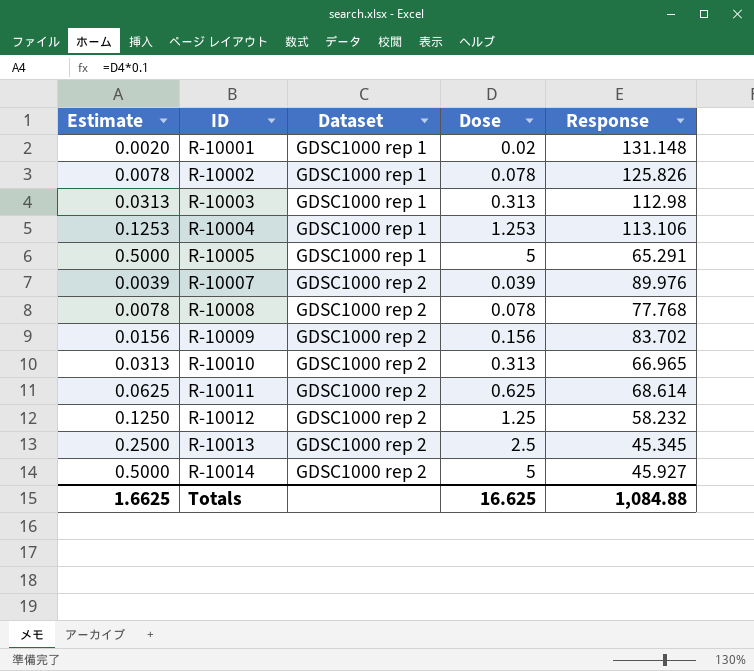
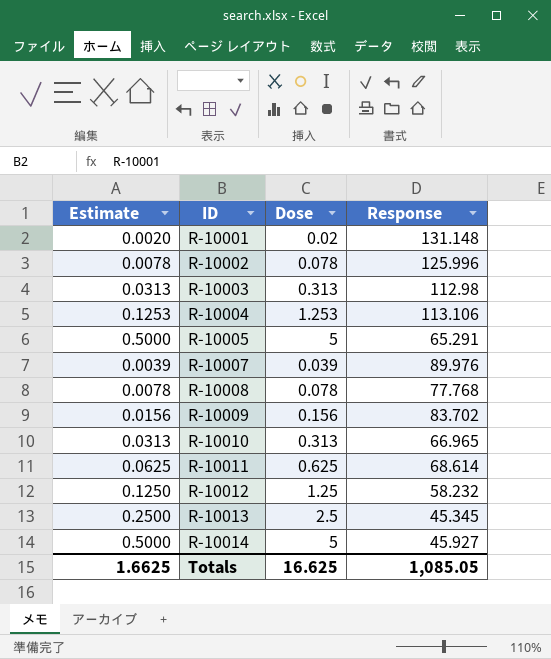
column Dataset | position: 3 -> none
R-10002 | Response: 125.826 -> 125.996
Totals | Response: 1,084.88 -> 1,085.05

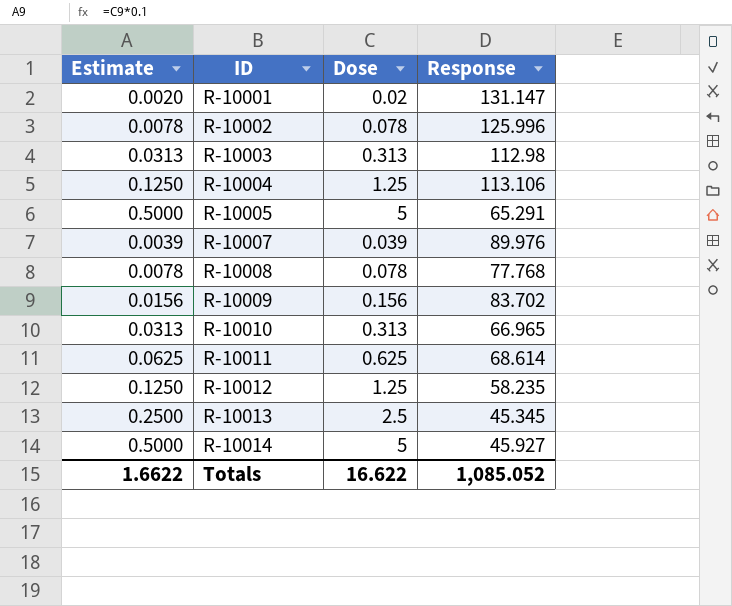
R-10001 | Response: 131.148 -> 131.147
R-10004 | Estimate: 0.1253 -> 0.1250
R-10004 | Dose: 1.253 -> 1.25
R-10012 | Response: 58.232 -> 58.235
Totals | Estimate: 1.6625 -> 1.6622
Totals | Dose: 16.625 -> 16.622
Totals | Response: 1,085.05 -> 1,085.052

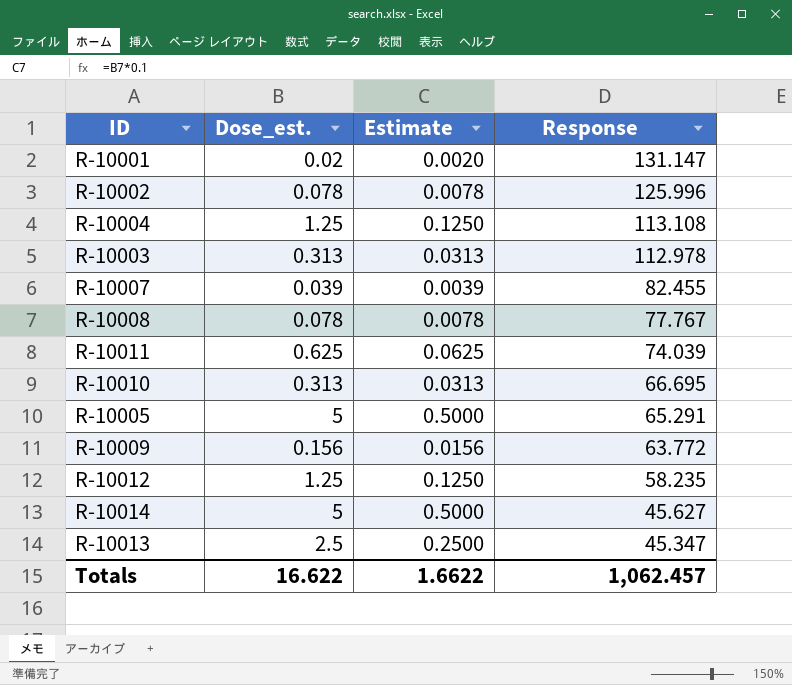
row order: ID ascending -> Response descending
column name: Dose -> Dose_est.
column Estimate | position: 1 -> 3
R-10004 | Response: 113.106 -> 113.108
R-10003 | Response: 112.98 -> 112.978
R-10007 | Response: 89.976 -> 82.455
R-10008 | Response: 77.768 -> 77.767
R-10011 | Response: 68.614 -> 74.039
R-10010 | Response: 66.965 -> 66.695
R-10009 | Response: 83.702 -> 63.772
R-10014 | Response: 45.927 -> 45.627
R-10013 | Response: 45.345 -> 45.347
Totals | Response: 1,085.052 -> 1,062.457

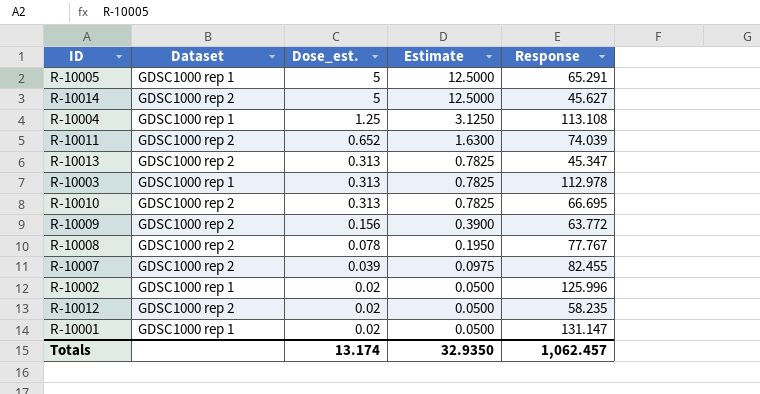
row order: Response descending -> Dose_est. descending
column Dataset | position: none -> 2
column Estimate | formula: [Dose_est.] * 0.1 -> [Dose_est.] * 2.5
R-10011 | Dose_est.: 0.625 -> 0.652
R-10013 | Dose_est.: 2.5 -> 0.313
R-10002 | Dose_est.: 0.078 -> 0.02
R-10012 | Dose_est.: 1.25 -> 0.02
Totals | Dose_est.: 16.622 -> 13.174
Totals | Estimate: 1.6622 -> 32.9350

